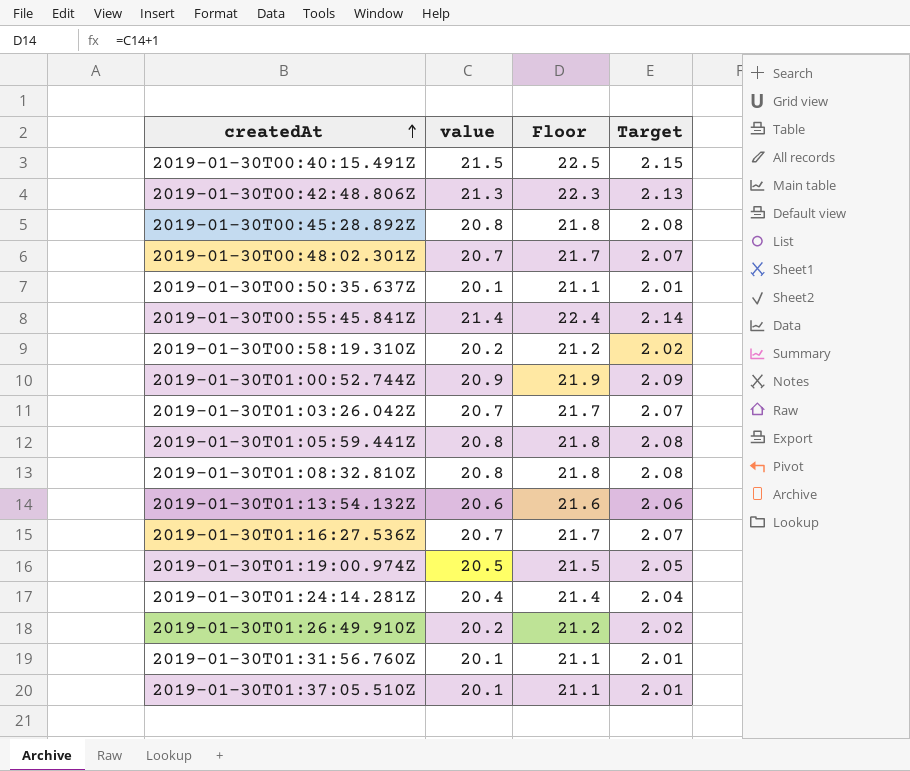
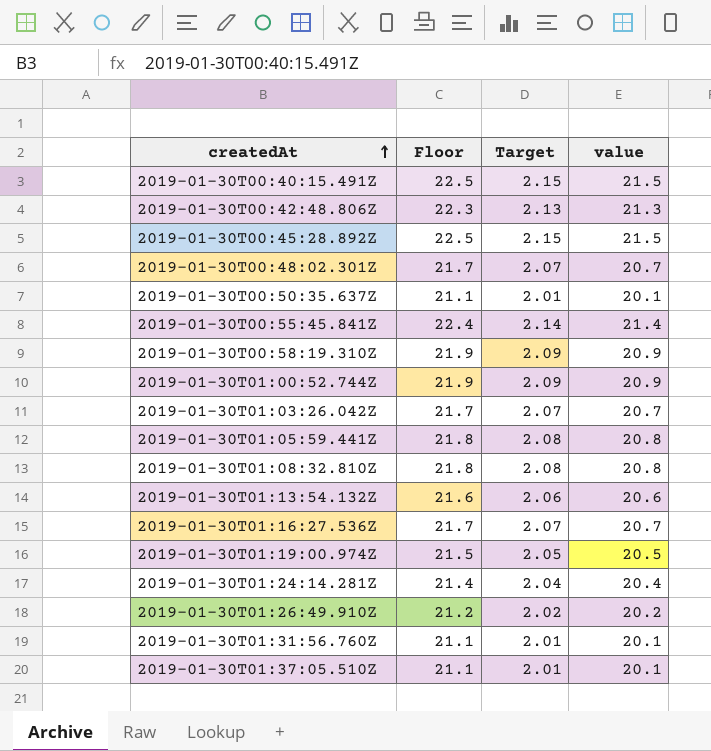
column value | position: 2 -> 4
2019-01-30T00:45:28.892Z | Floor: 21.8 -> 22.5
2019-01-30T00:45:28.892Z | Target: 2.08 -> 2.15
2019-01-30T00:45:28.892Z | value: 20.8 -> 21.5
2019-01-30T00:58:19.310Z | Floor: 21.2 -> 21.9
2019-01-30T00:58:19.310Z | Target: 2.02 -> 2.09
2019-01-30T00:58:19.310Z | value: 20.2 -> 20.9

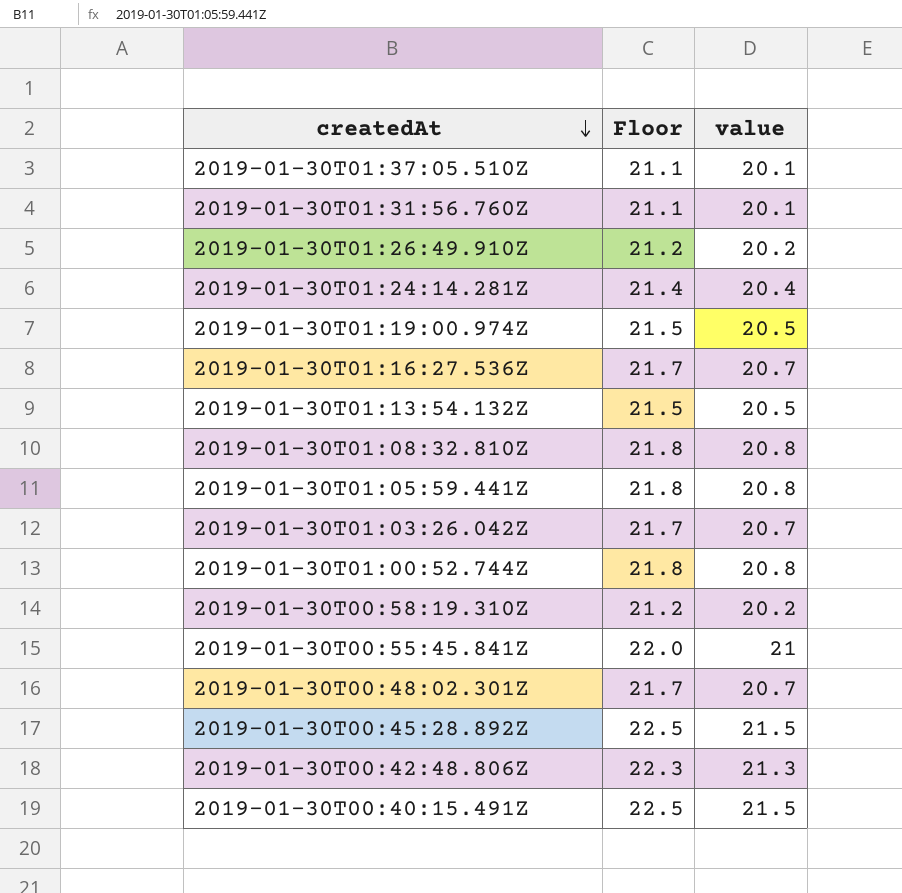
row order: createdAt ascending -> createdAt descending
column Target | formula: [value] * 0.1 -> none
row 2019-01-30T00:50:35.637Z: 21.1 | 2.01 | 20.1 -> none
2019-01-30T01:13:54.132Z | Floor: 21.6 -> 21.5
2019-01-30T01:13:54.132Z | value: 20.6 -> 20.5
2019-01-30T01:00:52.744Z | Floor: 21.9 -> 21.8
2019-01-30T01:00:52.744Z | value: 20.9 -> 20.8
2019-01-30T00:58:19.310Z | Floor: 21.9 -> 21.2
2019-01-30T00:58:19.310Z | value: 20.9 -> 20.2
2019-01-30T00:55:45.841Z | Floor: 22.4 -> 22.0
2019-01-30T00:55:45.841Z | value: 21.4 -> 21

